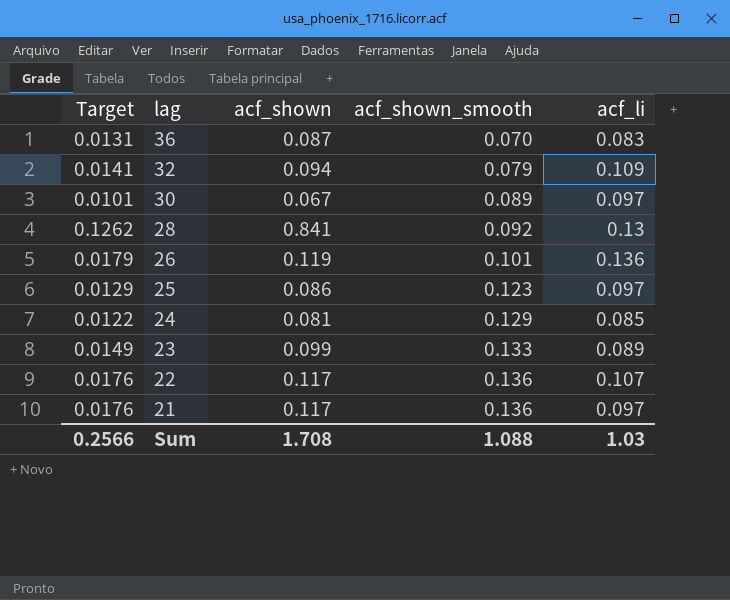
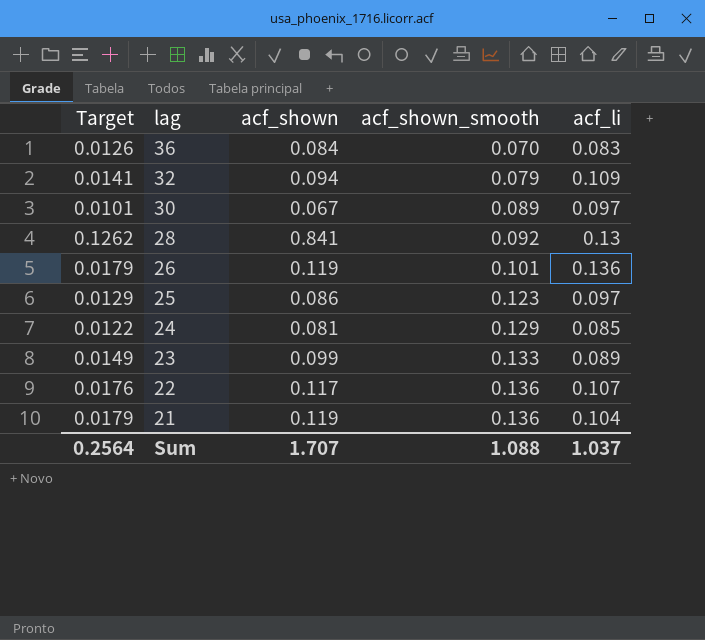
36 | Target: 0.0131 -> 0.0126
36 | acf_shown: 0.087 -> 0.084
21 | Target: 0.0176 -> 0.0179
21 | acf_shown: 0.117 -> 0.119
21 | acf_li: 0.097 -> 0.104
Sum | Target: 0.2566 -> 0.2564
Sum | acf_shown: 1.708 -> 1.707
Sum | acf_li: 1.03 -> 1.037

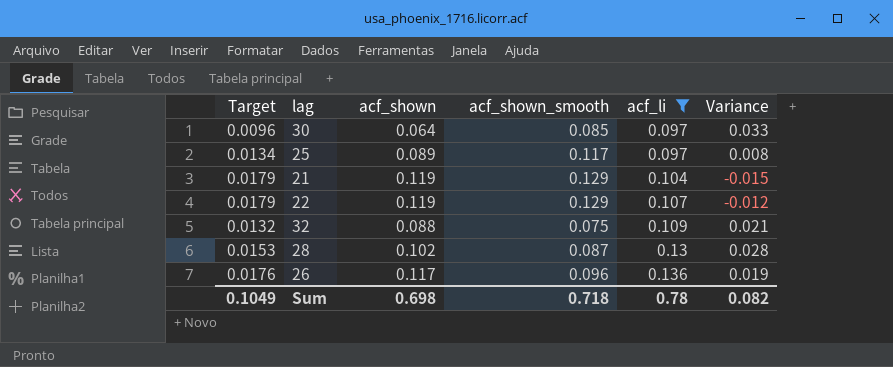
filter: none -> acf_li >= 0.097
row order: lag descending -> acf_li ascending
column Variance | formula: none -> [acf_li] - [acf_shown]
30 | Target: 0.0101 -> 0.0096
30 | acf_shown: 0.067 -> 0.064
30 | acf_shown_smooth: 0.089 -> 0.085
25 | Target: 0.0129 -> 0.0134
25 | acf_shown: 0.086 -> 0.089
25 | acf_shown_smooth: 0.123 -> 0.117
21 | acf_shown_smooth: 0.136 -> 0.129
22 | Target: 0.0176 -> 0.0179
22 | acf_shown: 0.117 -> 0.119
22 | acf_shown_smooth: 0.136 -> 0.129
32 | Target: 0.0141 -> 0.0132
32 | acf_shown: 0.094 -> 0.088
32 | acf_shown_smooth: 0.079 -> 0.075
28 | Target: 0.1262 -> 0.0153
28 | acf_shown: 0.841 -> 0.102
28 | acf_shown_smooth: 0.092 -> 0.087
26 | Target: 0.0179 -> 0.0176
26 | acf_shown: 0.119 -> 0.117
26 | acf_shown_smooth: 0.101 -> 0.096
Sum | Target: 0.2564 -> 0.1049
Sum | acf_shown: 1.707 -> 0.698
Sum | acf_shown_smooth: 1.088 -> 0.718
Sum | acf_li: 1.037 -> 0.78

